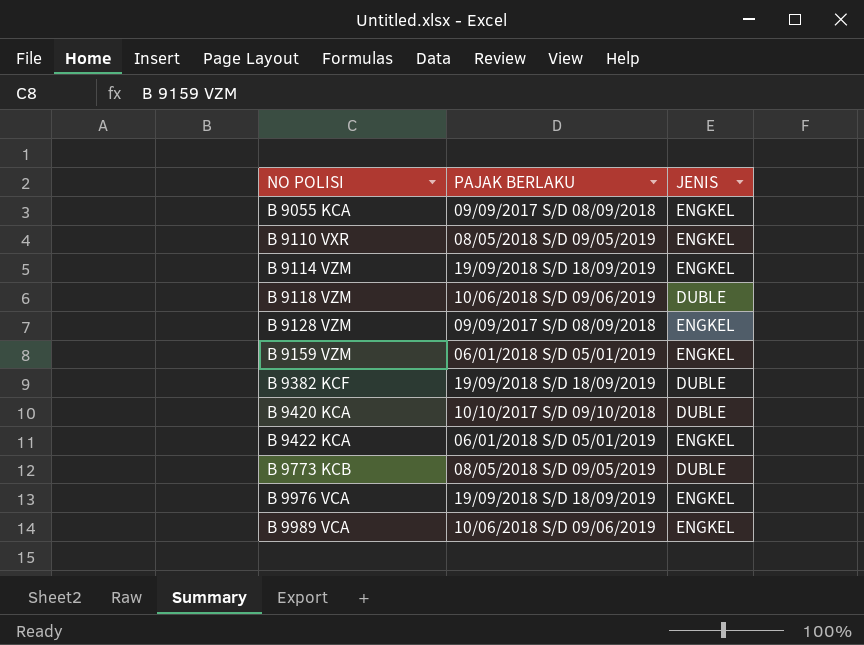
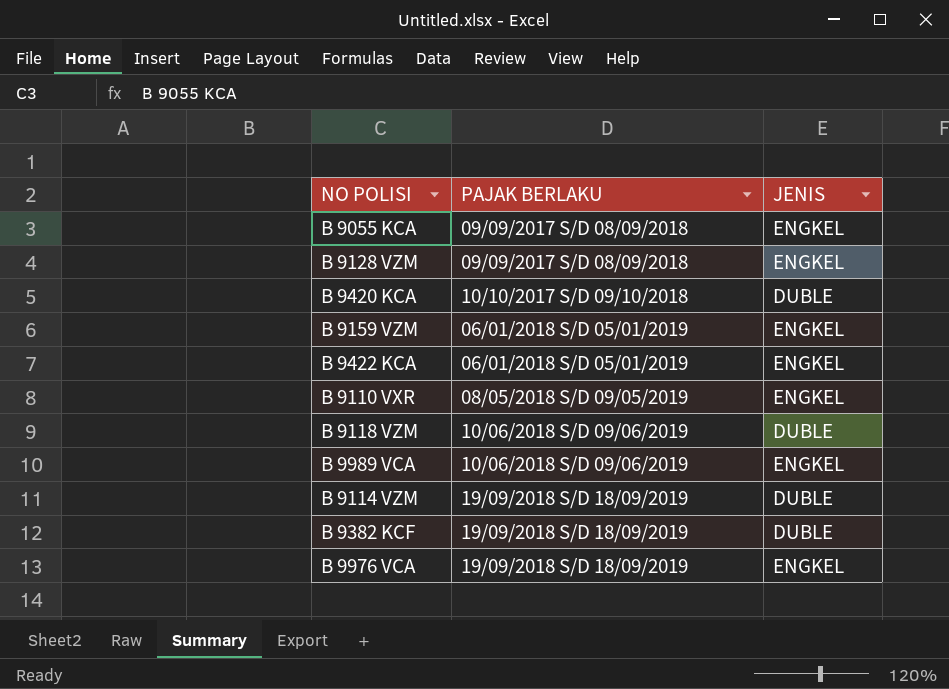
row order: NO POLISI ascending -> PAJAK BERLAKU ascending
row B 9773 KCB: 08/05/2018 S/D 09/05/2019 | DUBLE -> none
B 9114 VZM | JENIS: ENGKEL -> DUBLE

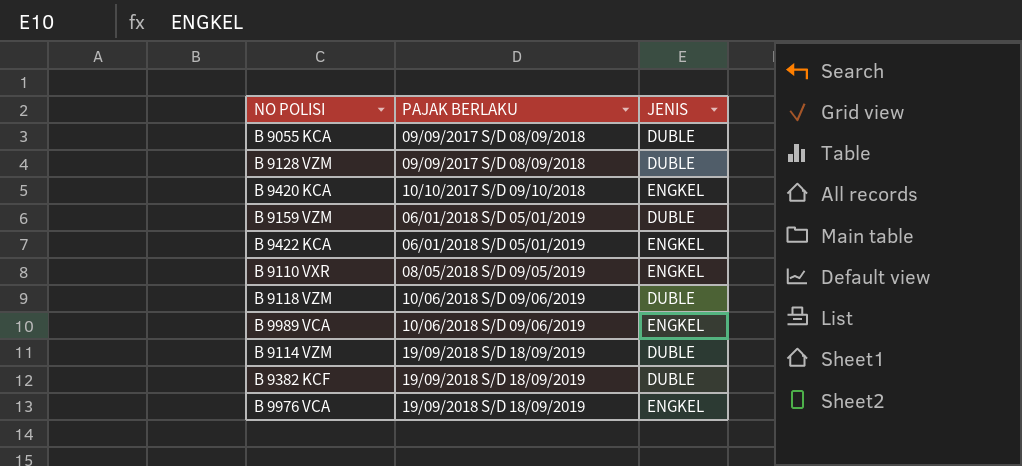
B 9055 KCA | JENIS: ENGKEL -> DUBLE
B 9128 VZM | JENIS: ENGKEL -> DUBLE
B 9420 KCA | JENIS: DUBLE -> ENGKEL
B 9159 VZM | JENIS: ENGKEL -> DUBLE

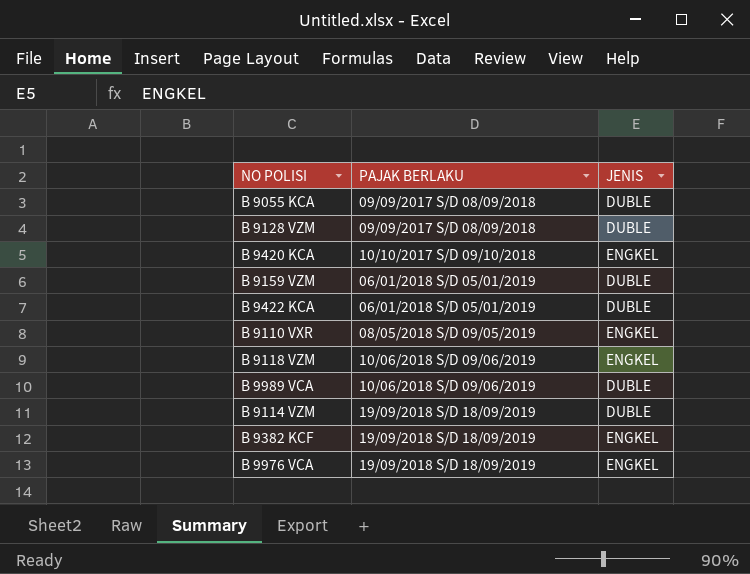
B 9422 KCA | JENIS: ENGKEL -> DUBLE
B 9118 VZM | JENIS: DUBLE -> ENGKEL
B 9989 VCA | JENIS: ENGKEL -> DUBLE
B 9382 KCF | JENIS: DUBLE -> ENGKEL

